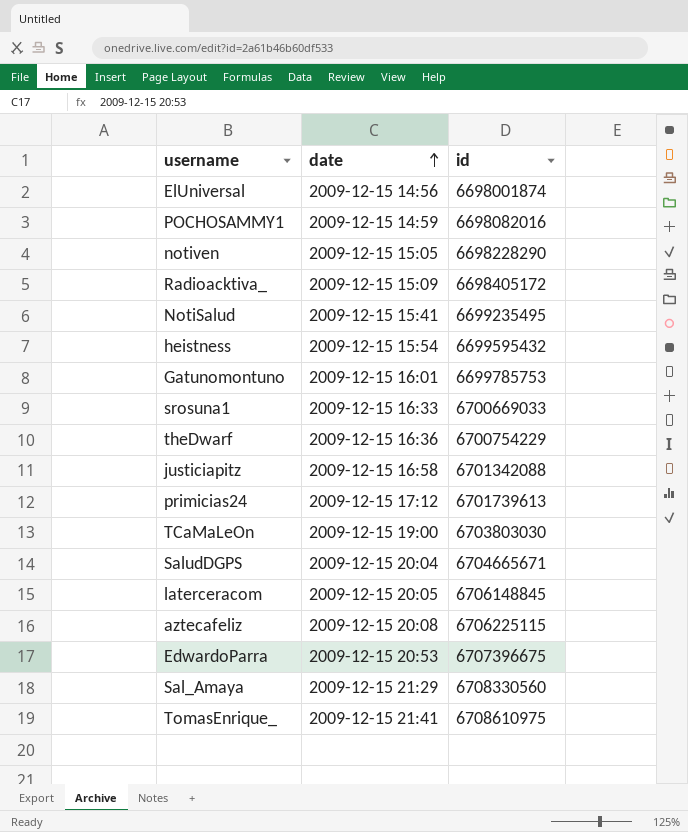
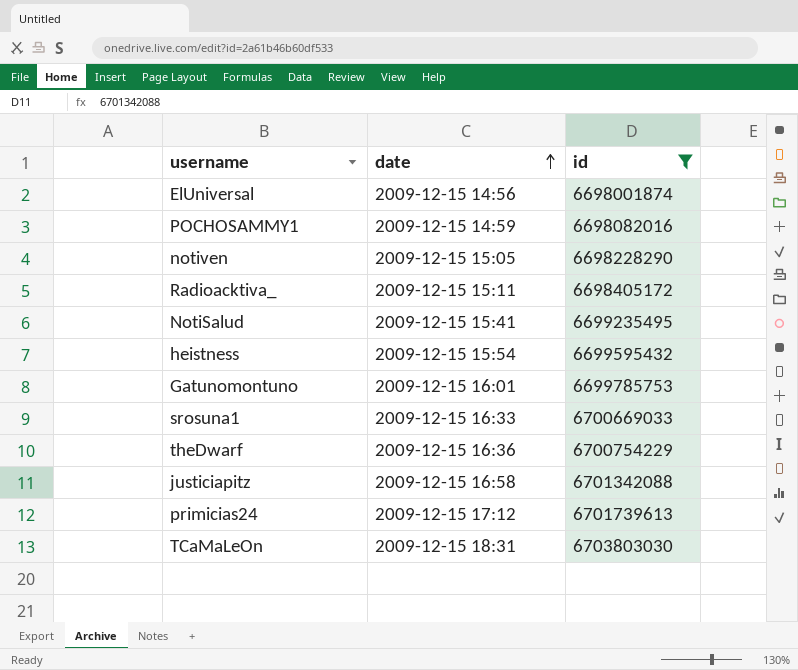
filter: none -> id <= 6703803030
Radioacktiva_ | date: 2009-12-15 15:09 -> 2009-12-15 15:11
TCaMaLeOn | date: 2009-12-15 19:00 -> 2009-12-15 18:31

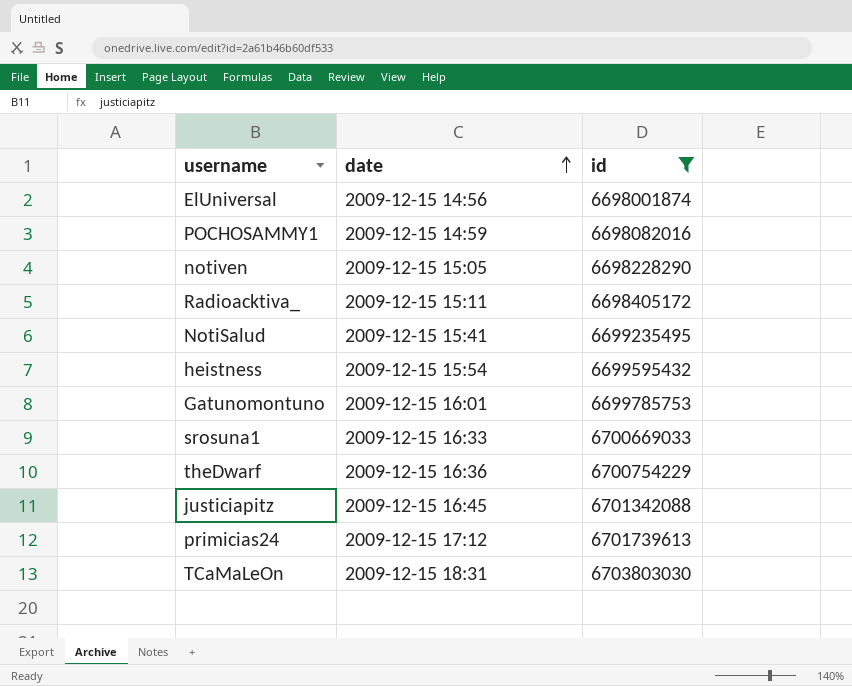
justiciapitz | date: 2009-12-15 16:58 -> 2009-12-15 16:45

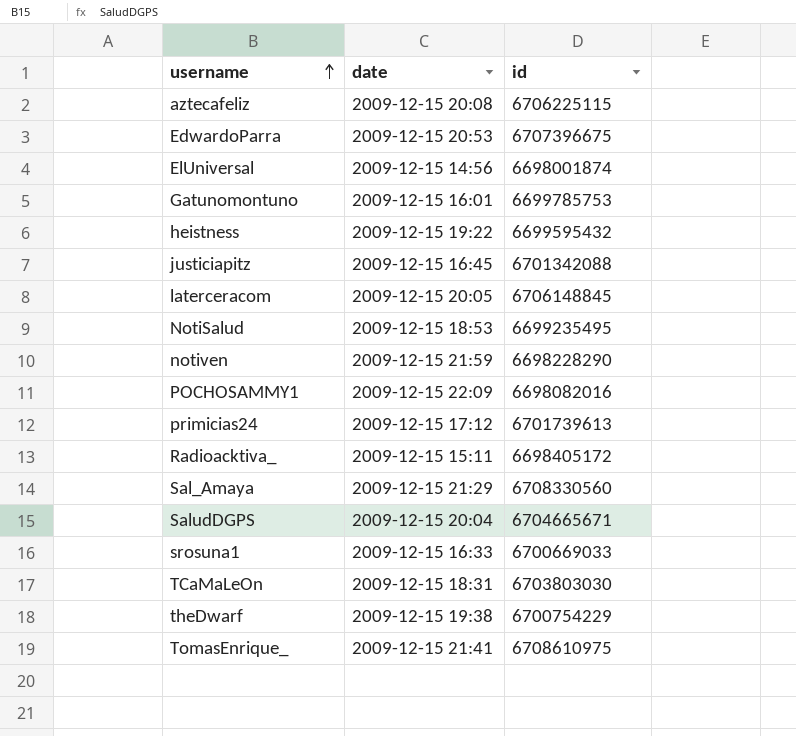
filter: id <= 6703803030 -> none
row order: date ascending -> username ascending
heistness | date: 2009-12-15 15:54 -> 2009-12-15 19:22
NotiSalud | date: 2009-12-15 15:41 -> 2009-12-15 18:53
notiven | date: 2009-12-15 15:05 -> 2009-12-15 21:59
POCHOSAMMY1 | date: 2009-12-15 14:59 -> 2009-12-15 22:09
theDwarf | date: 2009-12-15 16:36 -> 2009-12-15 19:38

